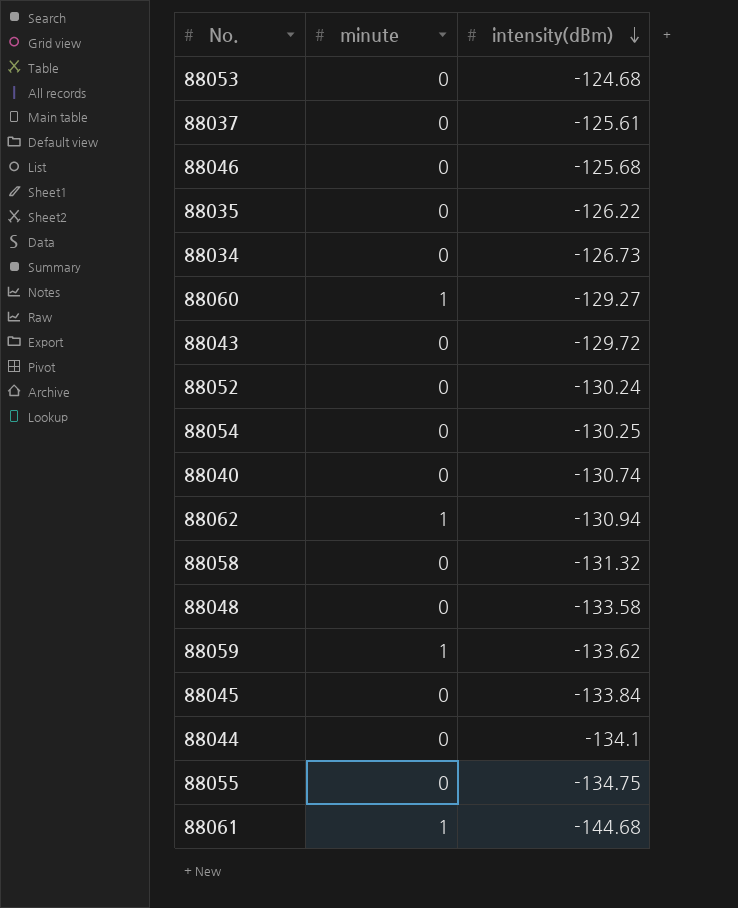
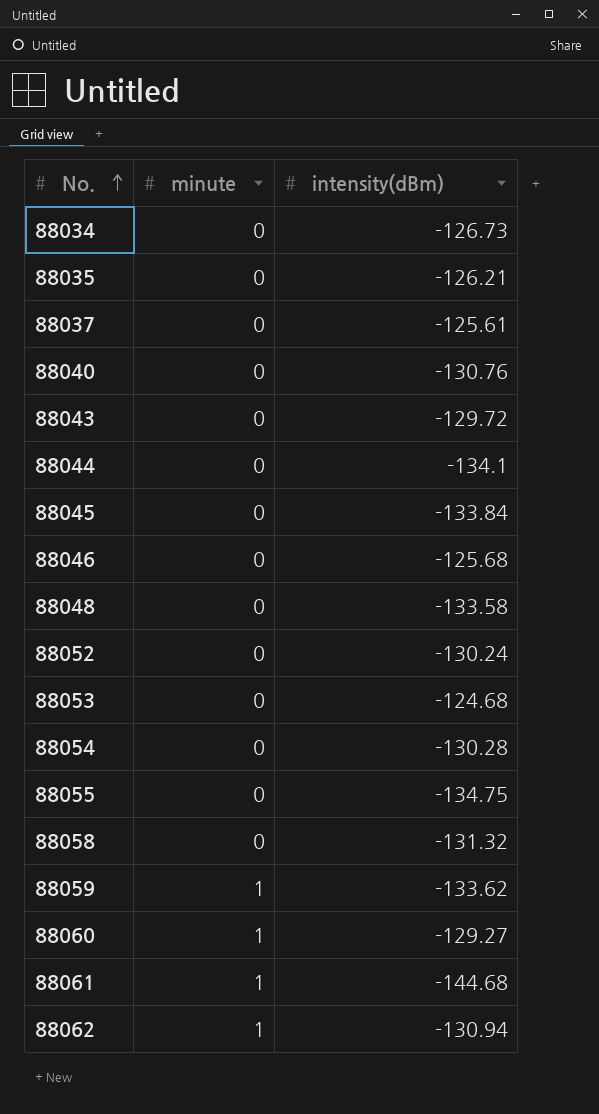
row order: intensity(dBm) descending -> No. ascending
88035 | intensity(dBm): -126.22 -> -126.21
88040 | intensity(dBm): -130.74 -> -130.76
88054 | intensity(dBm): -130.25 -> -130.28

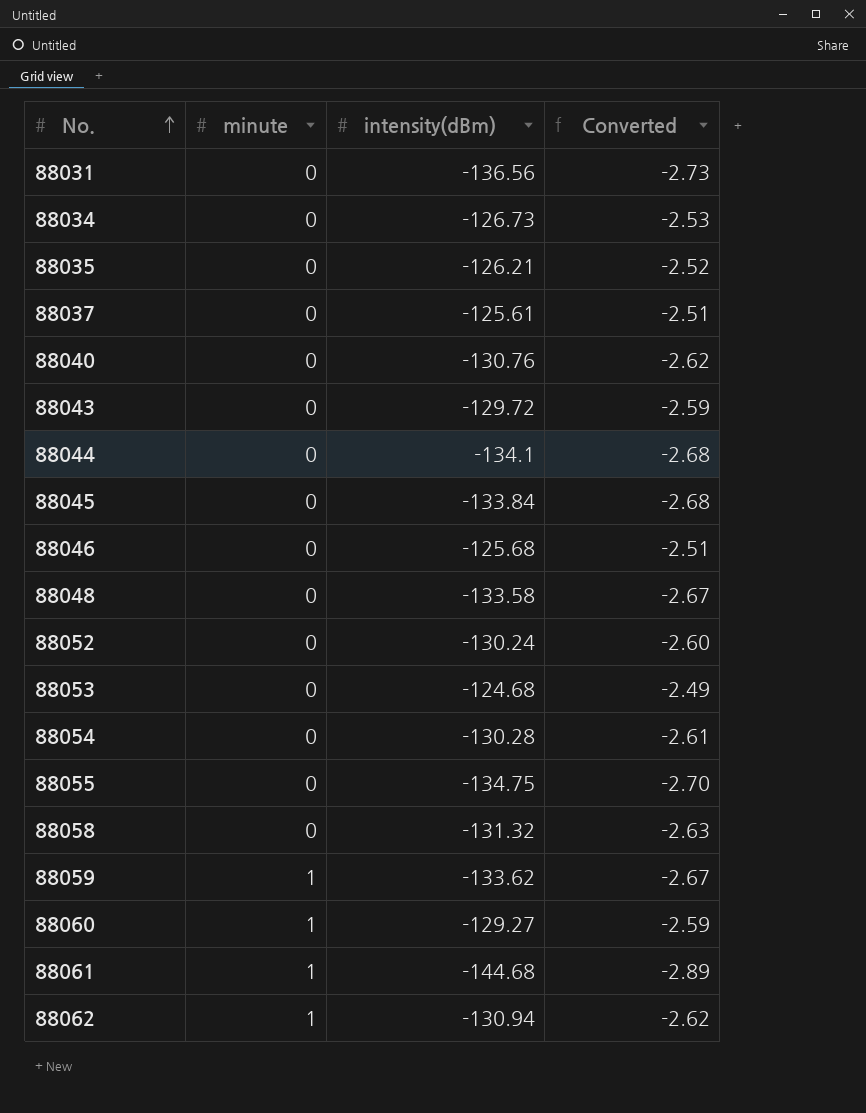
column Converted | formula: none -> [intensity(dBm)] * 0.02
row 88031: none -> 0 | -136.56 | -2.73

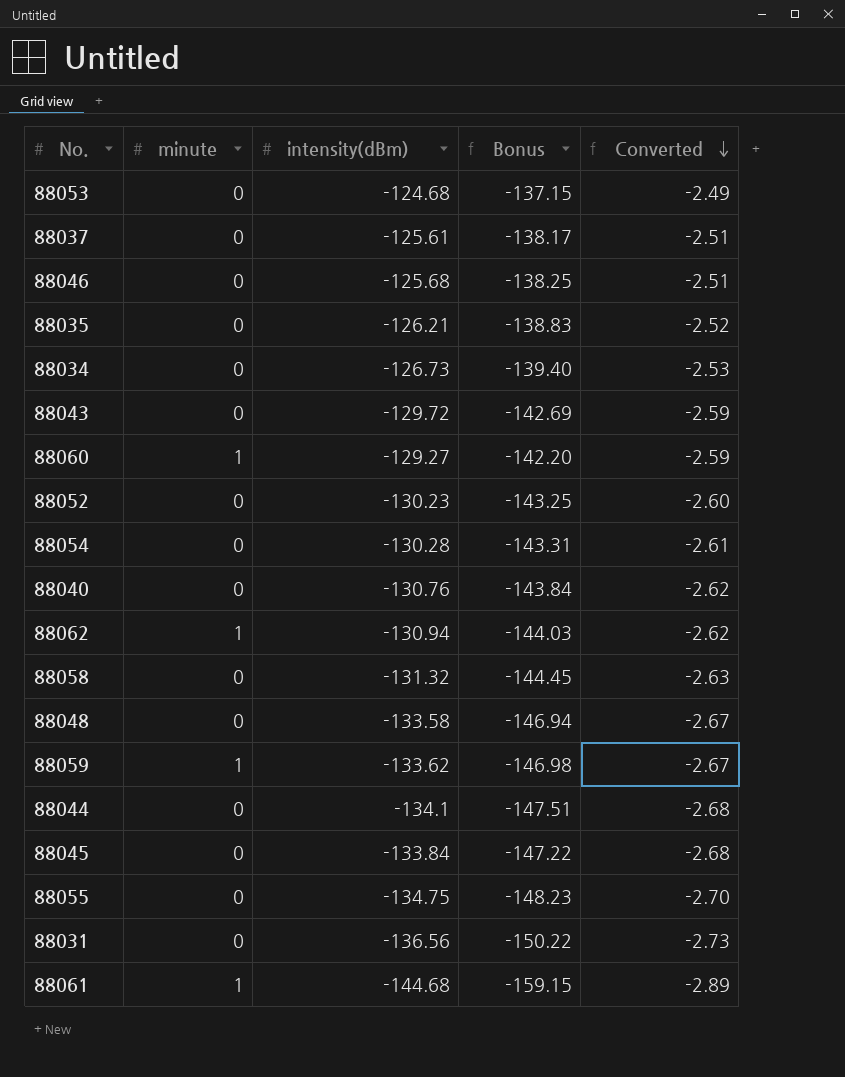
row order: No. ascending -> Converted descending
column Bonus | formula: none -> [intensity(dBm)] * 1.1
88052 | intensity(dBm): -130.24 -> -130.23

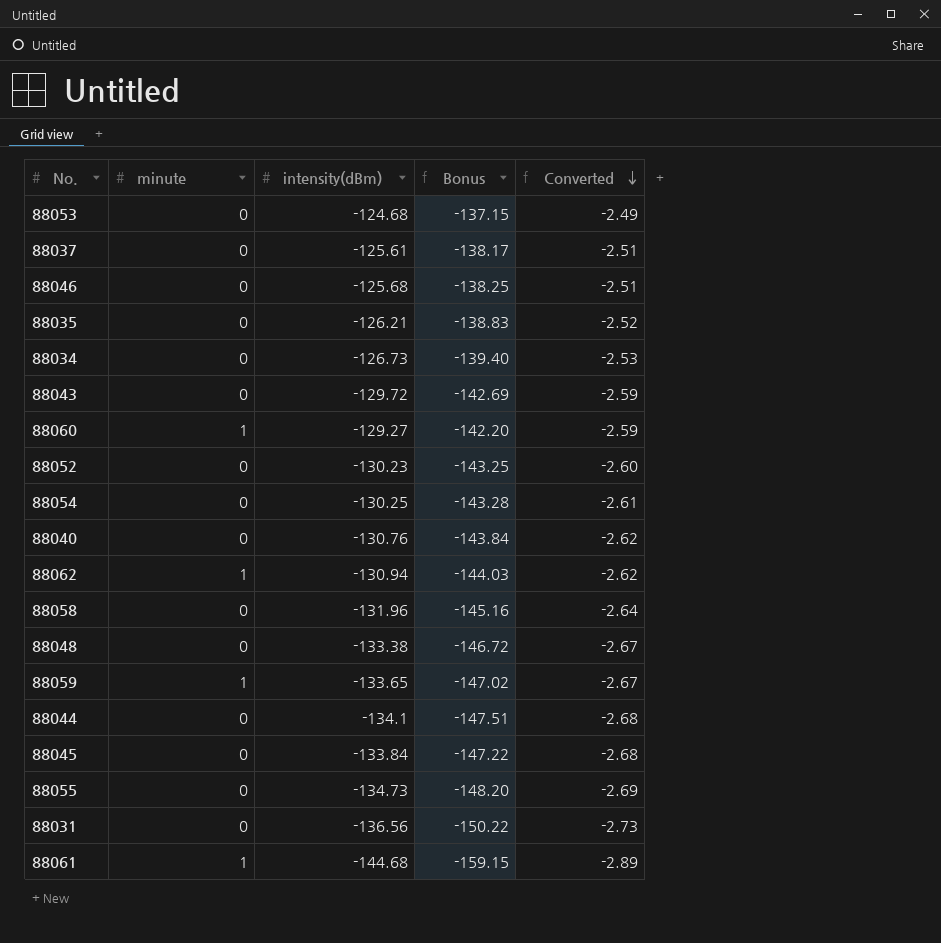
88054 | intensity(dBm): -130.28 -> -130.25
88054 | Bonus: -143.31 -> -143.28
88058 | intensity(dBm): -131.32 -> -131.96
88058 | Bonus: -144.45 -> -145.16
88058 | Converted: -2.63 -> -2.64
88048 | intensity(dBm): -133.58 -> -133.38
88048 | Bonus: -146.94 -> -146.72
88059 | intensity(dBm): -133.62 -> -133.65
88059 | Bonus: -146.98 -> -147.02
88055 | intensity(dBm): -134.75 -> -134.73
88055 | Bonus: -148.23 -> -148.20
88055 | Converted: -2.70 -> -2.69

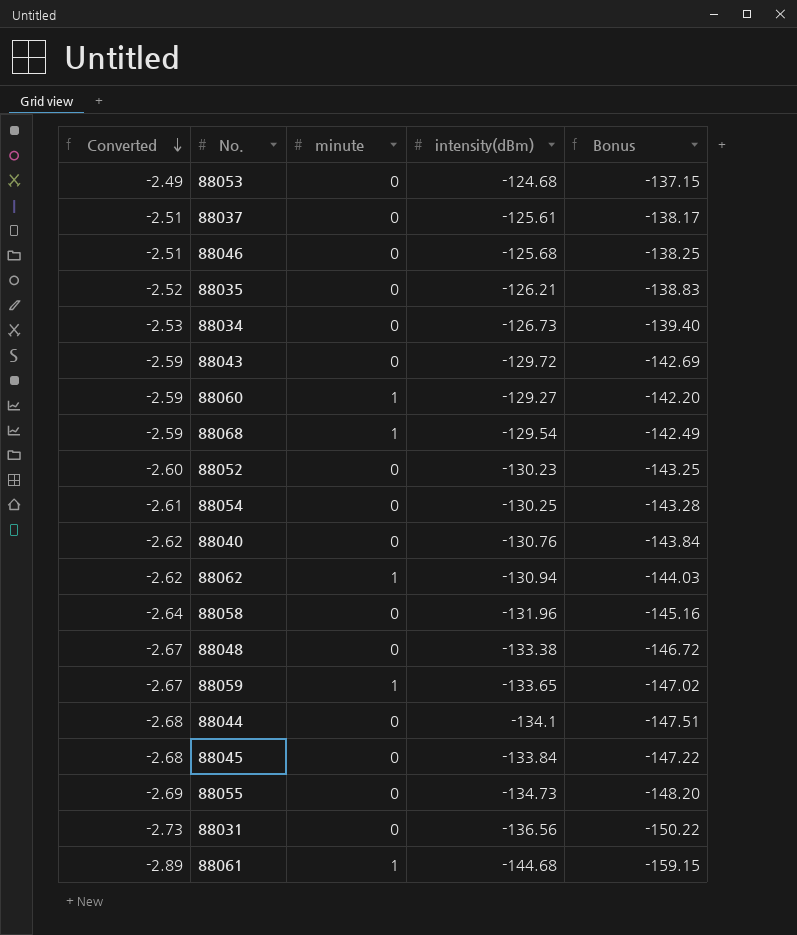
column Converted | position: 5 -> 1
row 88068: none -> -2.59 | 1 | -129.54 | -142.49

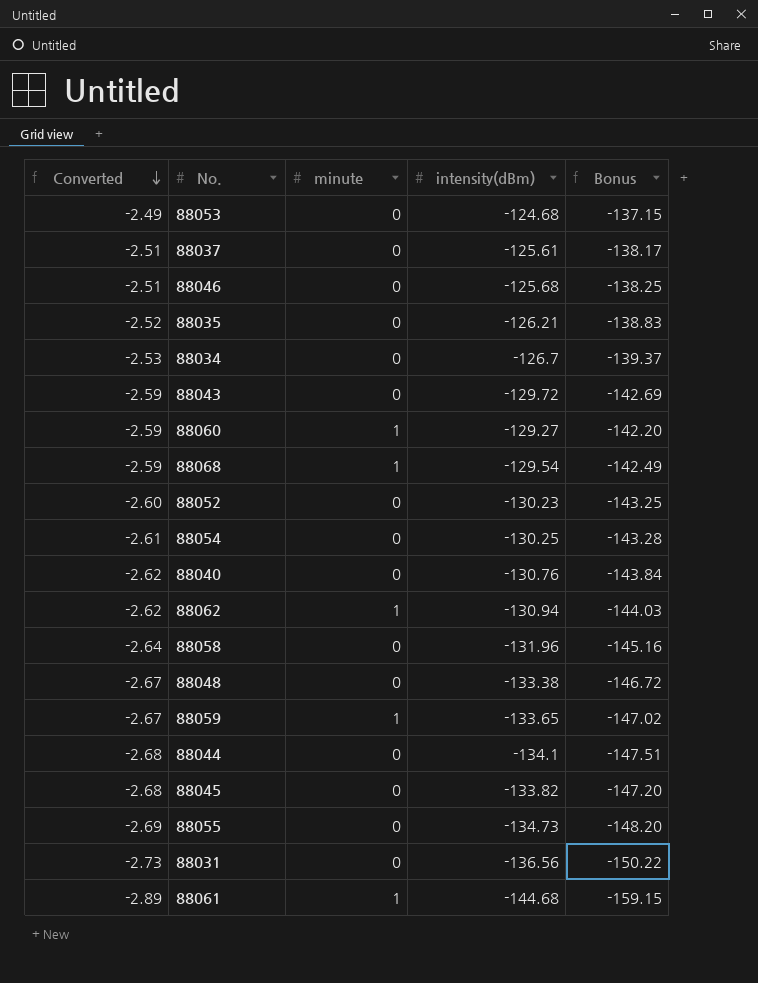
88034 | intensity(dBm): -126.73 -> -126.7
88034 | Bonus: -139.40 -> -139.37
88045 | intensity(dBm): -133.84 -> -133.82
88045 | Bonus: -147.22 -> -147.20

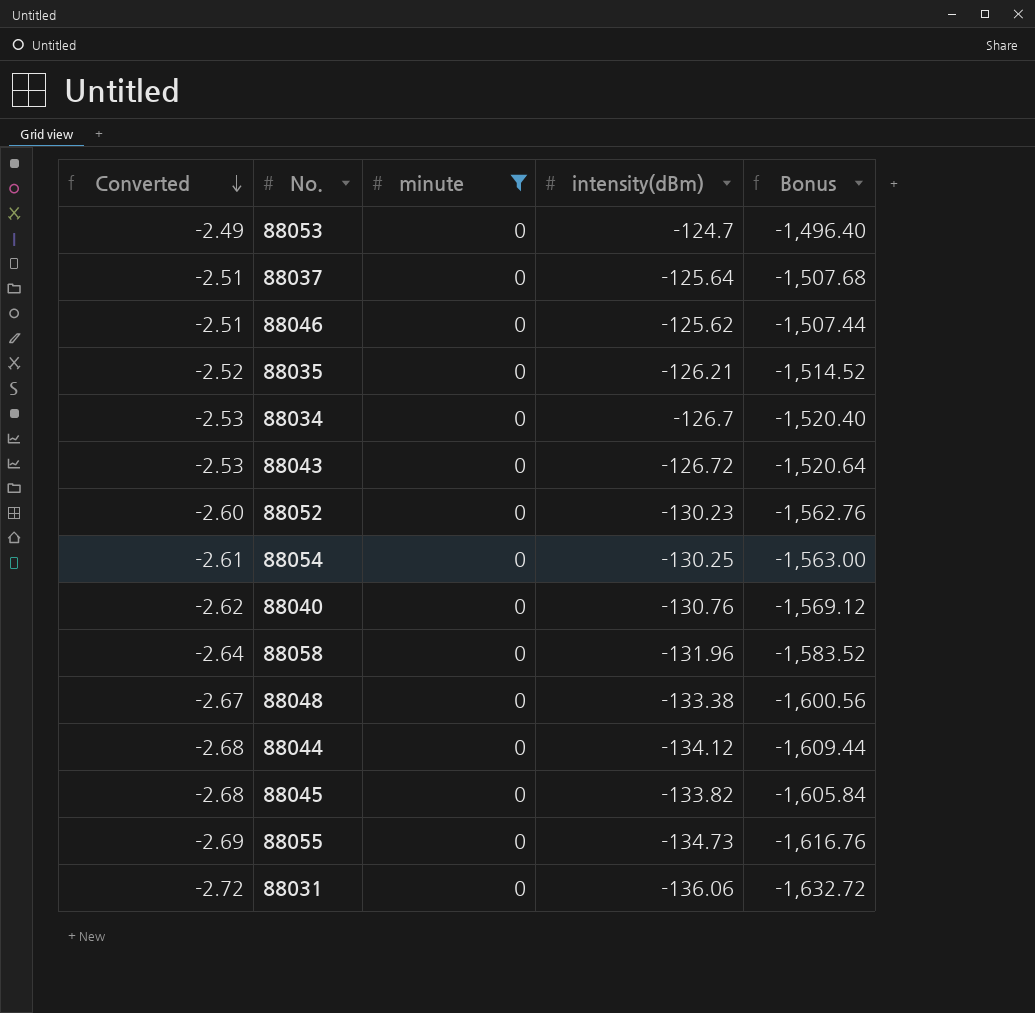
filter: none -> minute = 0
column Bonus | formula: [intensity(dBm)] * 1.1 -> [intensity(dBm)] * 12
88053 | intensity(dBm): -124.68 -> -124.7
88037 | intensity(dBm): -125.61 -> -125.64
88046 | intensity(dBm): -125.68 -> -125.62
88043 | Converted: -2.59 -> -2.53
88043 | intensity(dBm): -129.72 -> -126.72
88044 | intensity(dBm): -134.1 -> -134.12
88031 | Converted: -2.73 -> -2.72
88031 | intensity(dBm): -136.56 -> -136.06

